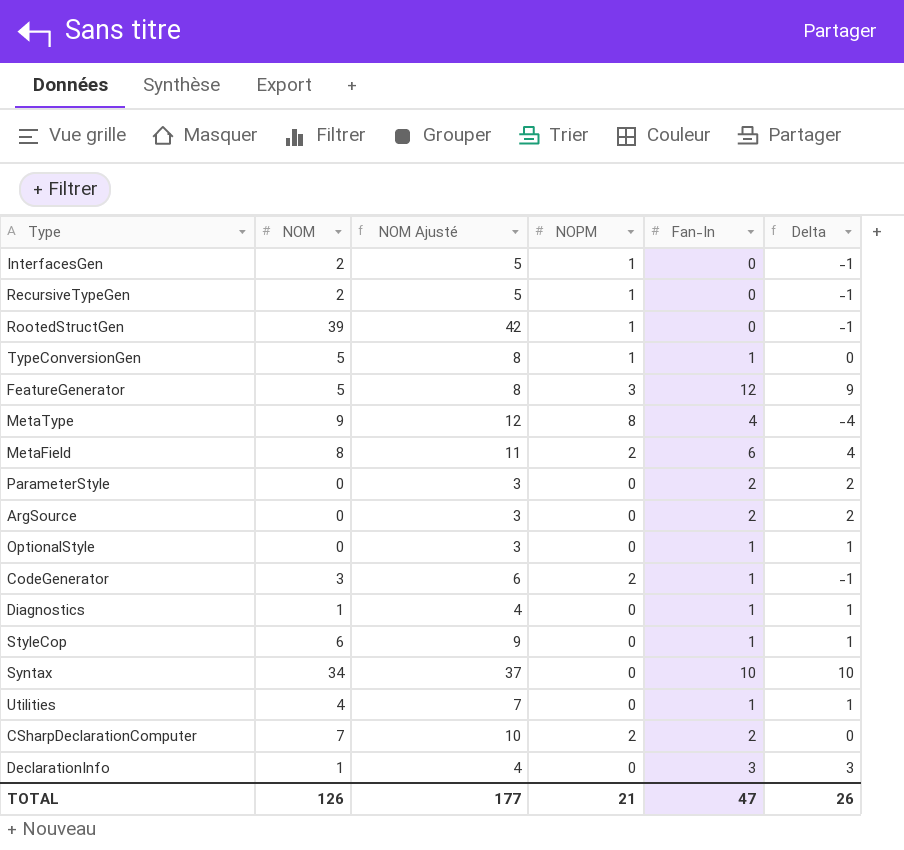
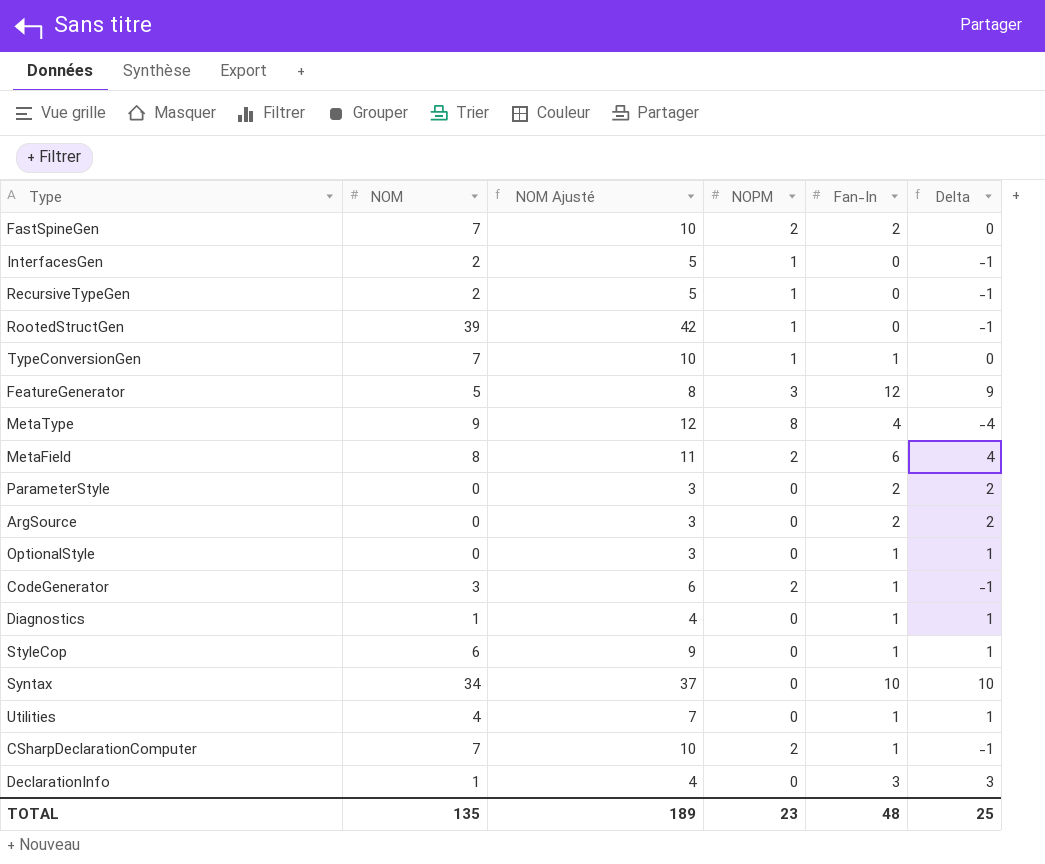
row FastSpineGen: none -> 7 | 10 | 2 | 2 | 0
TypeConversionGen | NOM: 5 -> 7
TypeConversionGen | NOM Ajusté: 8 -> 10
CSharpDeclarationComputer | Fan-In: 2 -> 1
CSharpDeclarationComputer | Delta: 0 -> -1
TOTAL | NOM: 126 -> 135
TOTAL | NOM Ajusté: 177 -> 189
TOTAL | NOPM: 21 -> 23
TOTAL | Fan-In: 47 -> 48
TOTAL | Delta: 26 -> 25

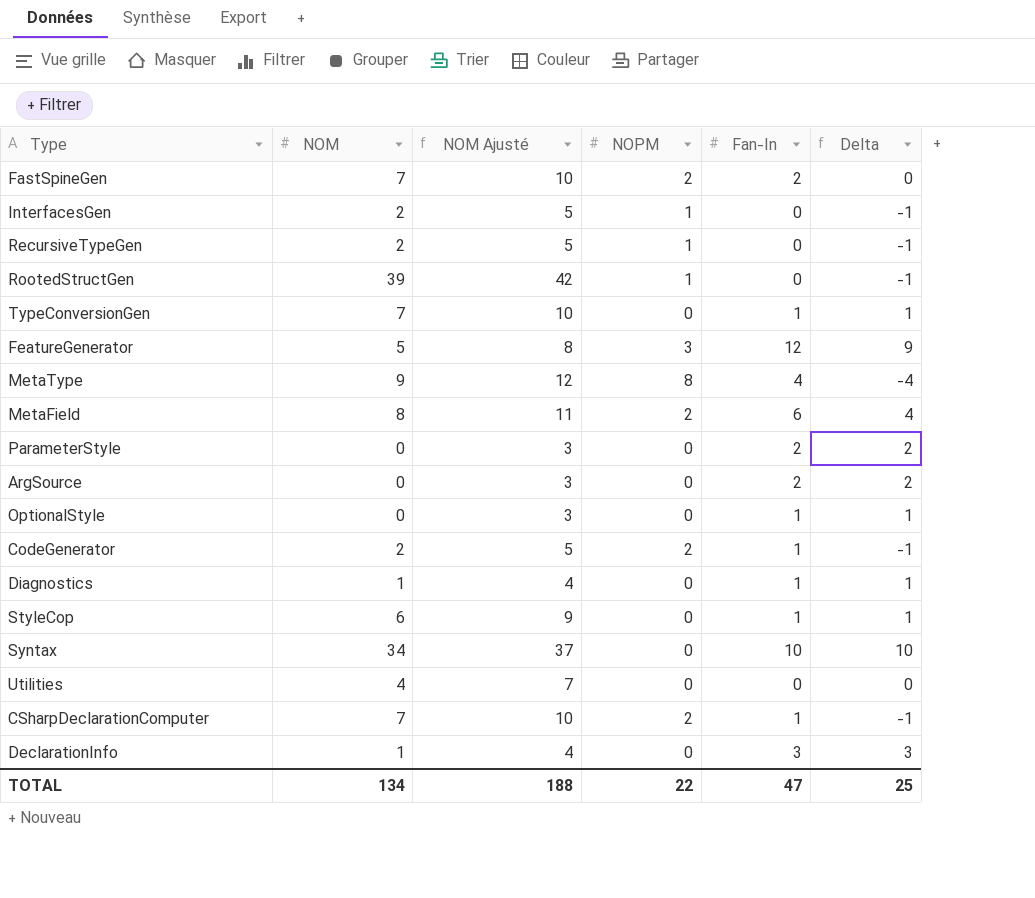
TypeConversionGen | NOPM: 1 -> 0
TypeConversionGen | Delta: 0 -> 1
CodeGenerator | NOM: 3 -> 2
CodeGenerator | NOM Ajusté: 6 -> 5
Utilities | Fan-In: 1 -> 0
Utilities | Delta: 1 -> 0
TOTAL | NOM: 135 -> 134
TOTAL | NOM Ajusté: 189 -> 188
TOTAL | NOPM: 23 -> 22
TOTAL | Fan-In: 48 -> 47

